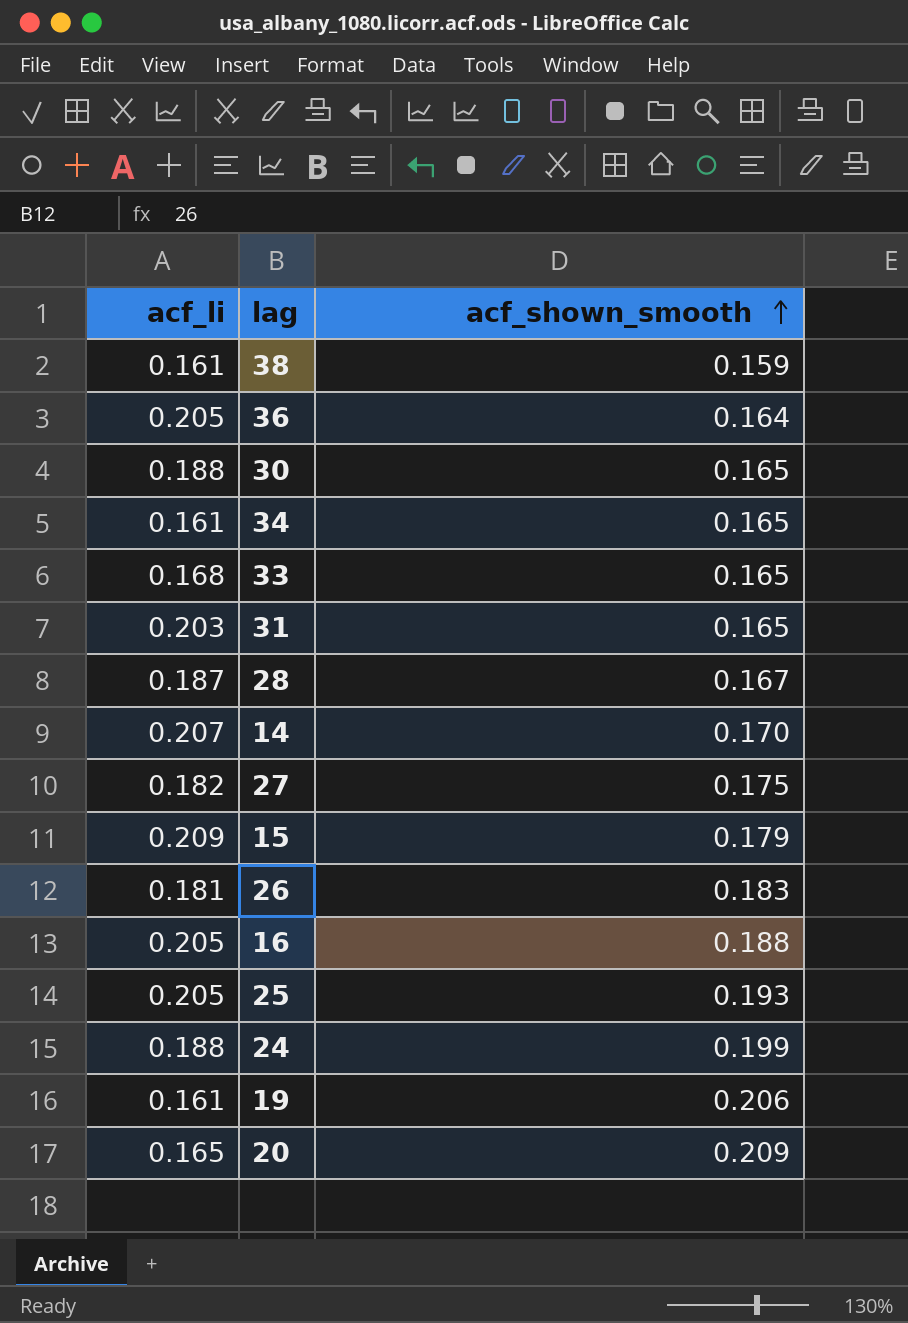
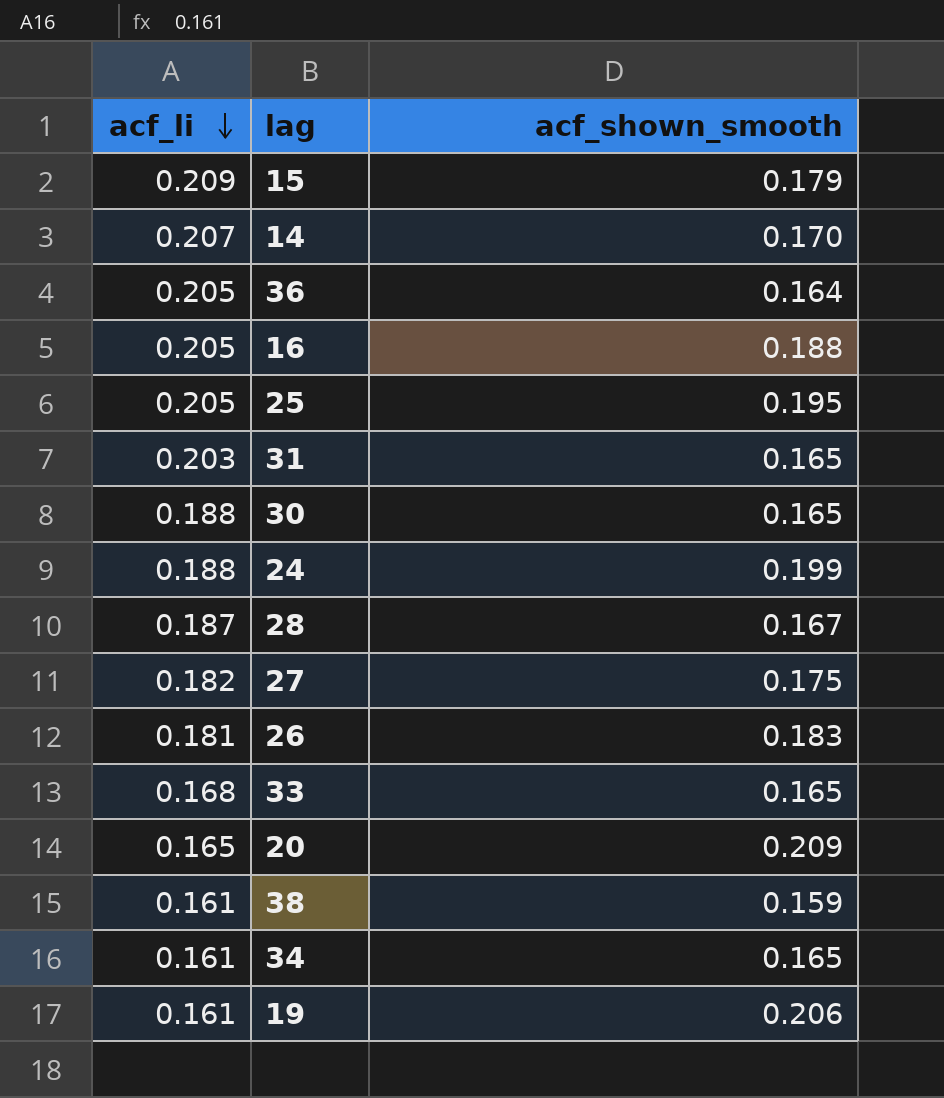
row order: acf_shown_smooth ascending -> acf_li descending
25 | acf_shown_smooth: 0.193 -> 0.195

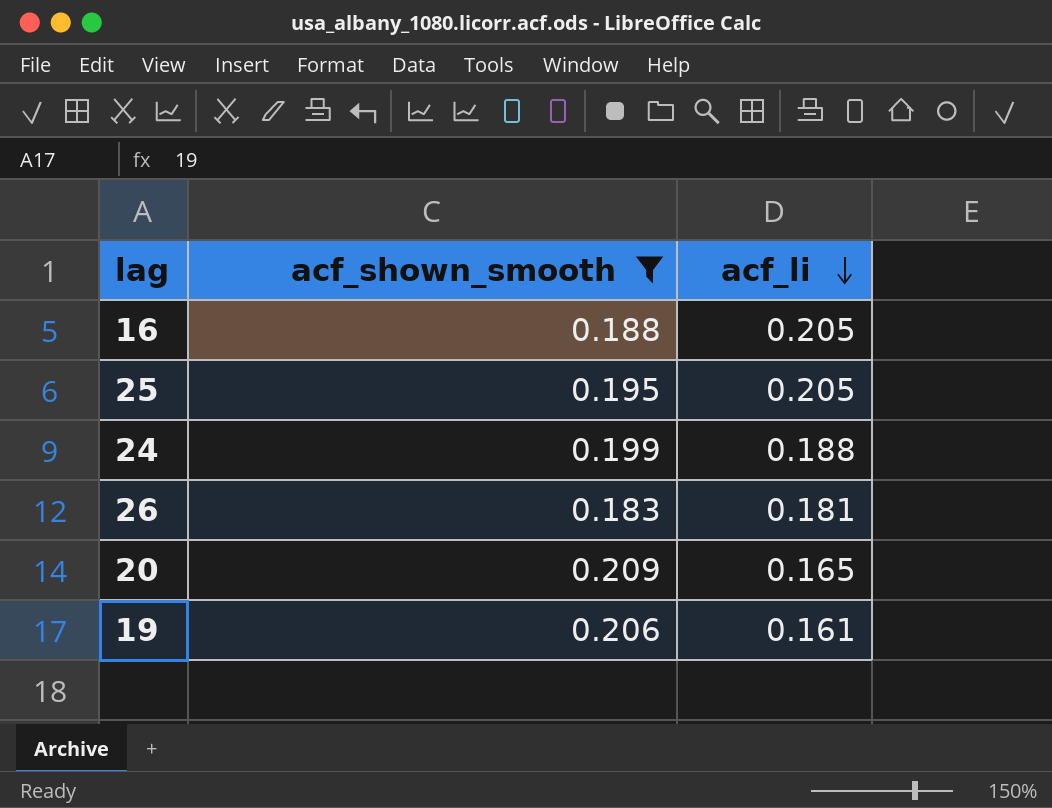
filter: none -> acf_shown_smooth >= 0.183
column acf_li | position: 1 -> 3

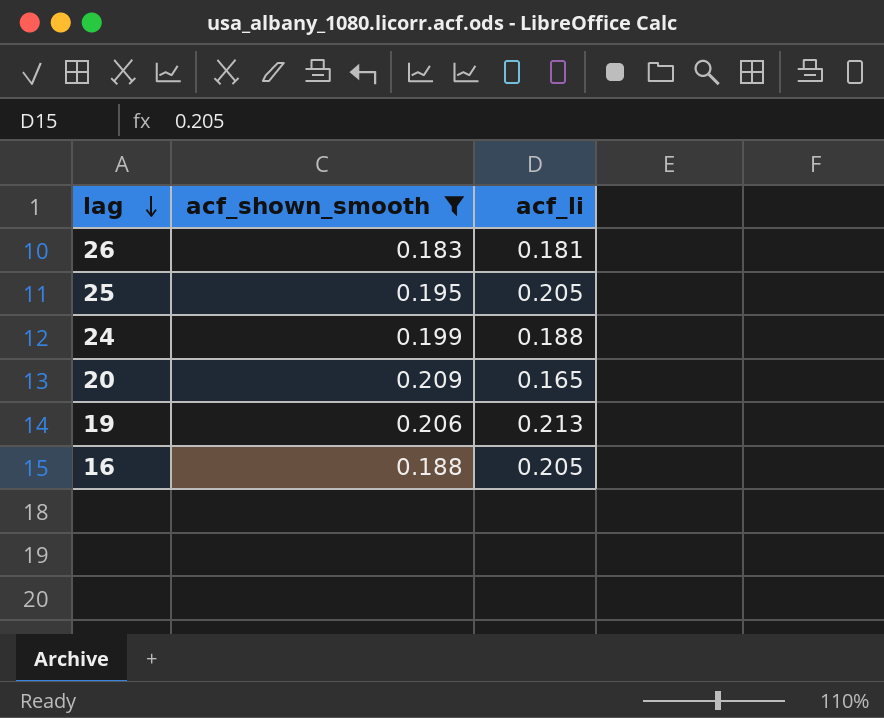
row order: acf_li descending -> lag descending
19 | acf_li: 0.161 -> 0.213

